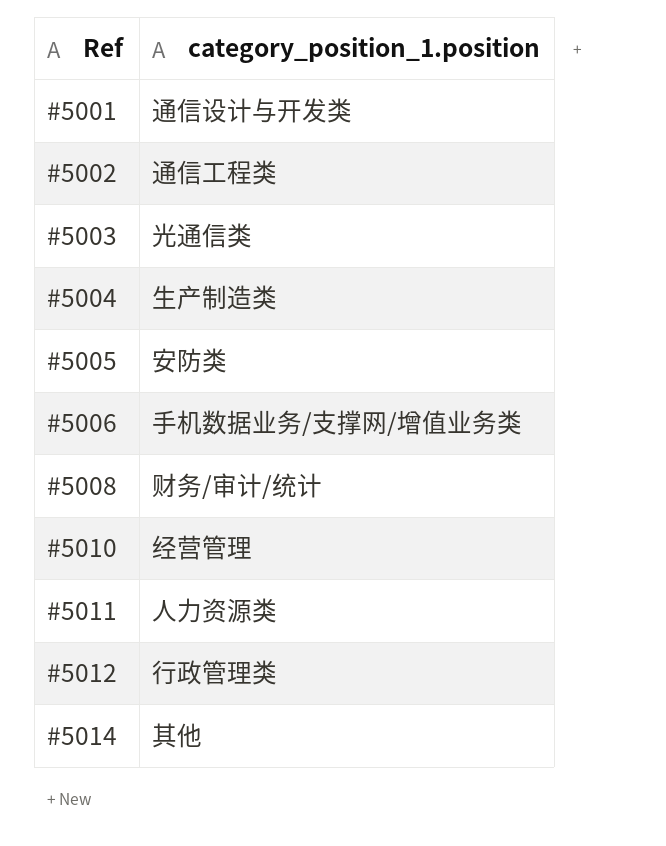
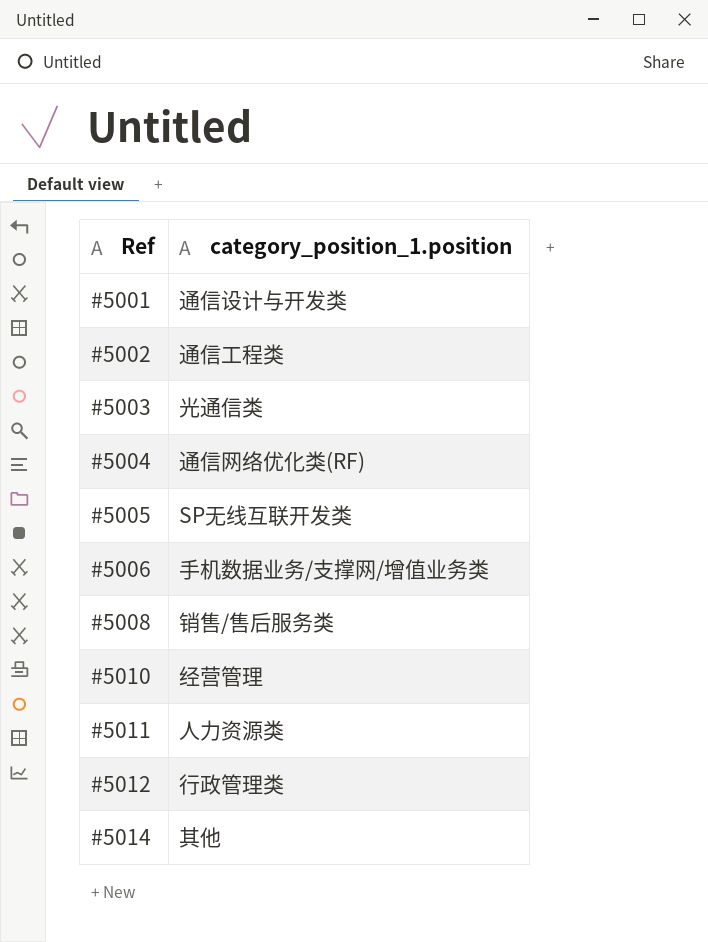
#5004 | category_position_1.position: 生产制造类 -> 通信网络优化类(RF)
#5005 | category_position_1.position: 安防类 -> SP无线互联开发类
#5008 | category_position_1.position: 财务/审计/统计 -> 销售/售后服务类

